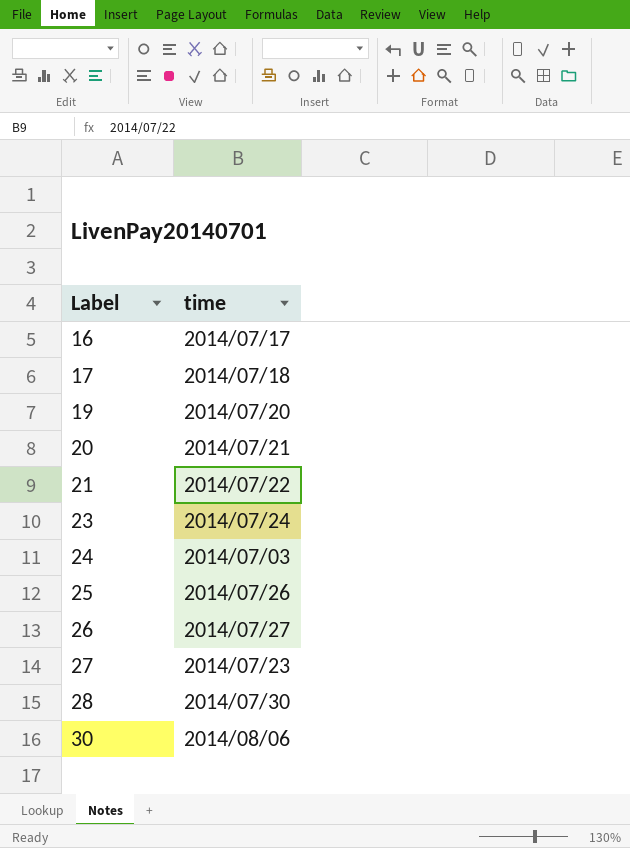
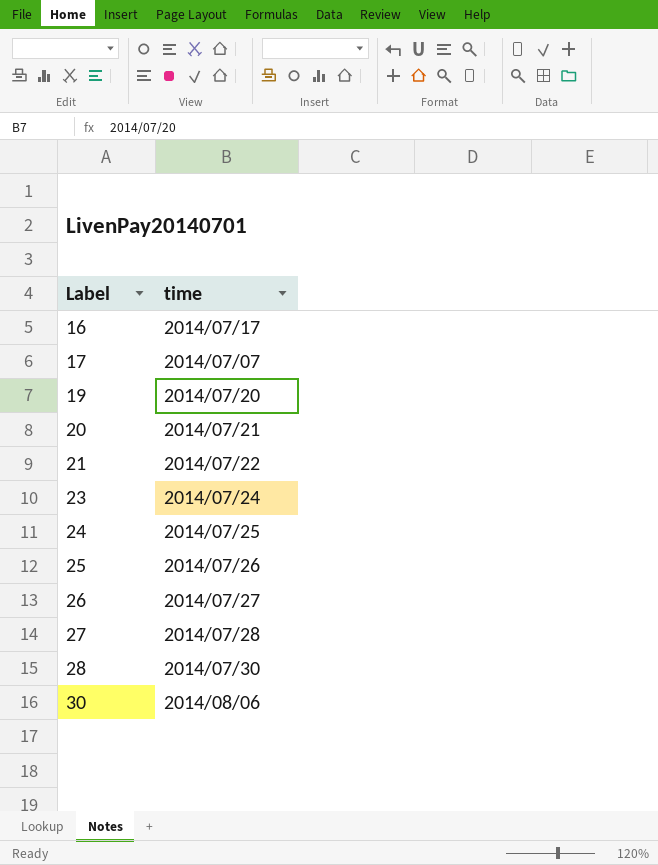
17 | time: 2014/07/18 -> 2014/07/07
24 | time: 2014/07/03 -> 2014/07/25
27 | time: 2014/07/23 -> 2014/07/28

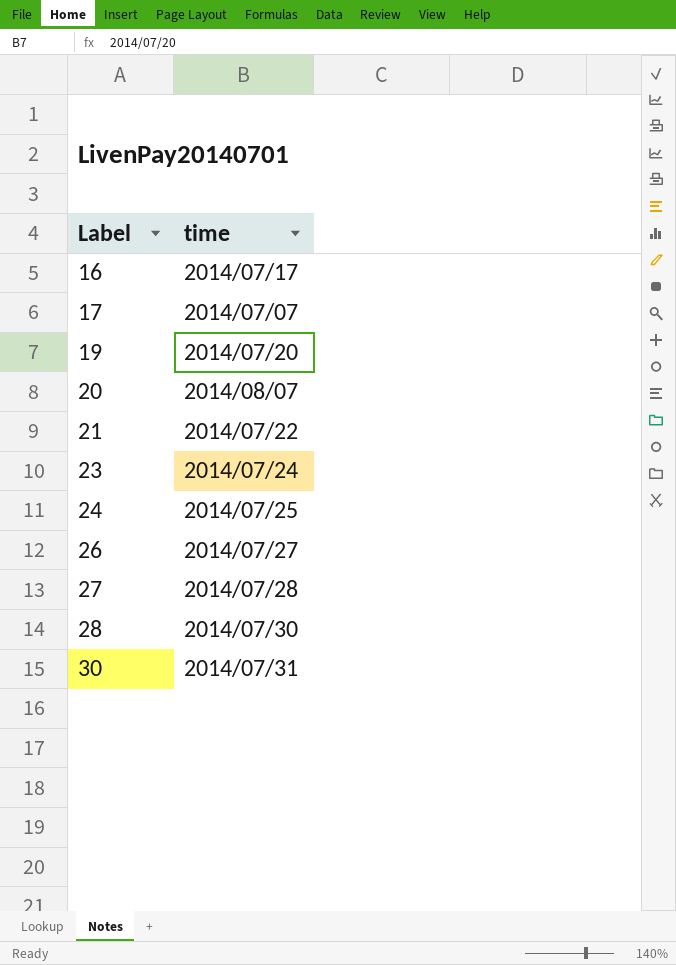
row 25: 2014/07/26 -> none
20 | time: 2014/07/21 -> 2014/08/07
30 | time: 2014/08/06 -> 2014/07/31

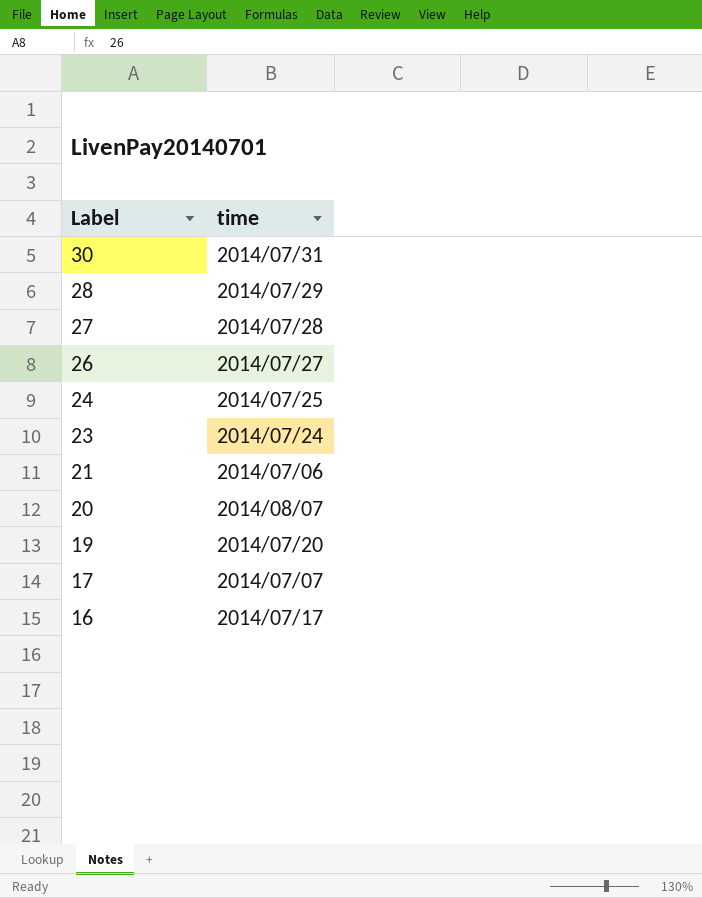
row order: Label ascending -> Label descending
28 | time: 2014/07/30 -> 2014/07/29
21 | time: 2014/07/22 -> 2014/07/06

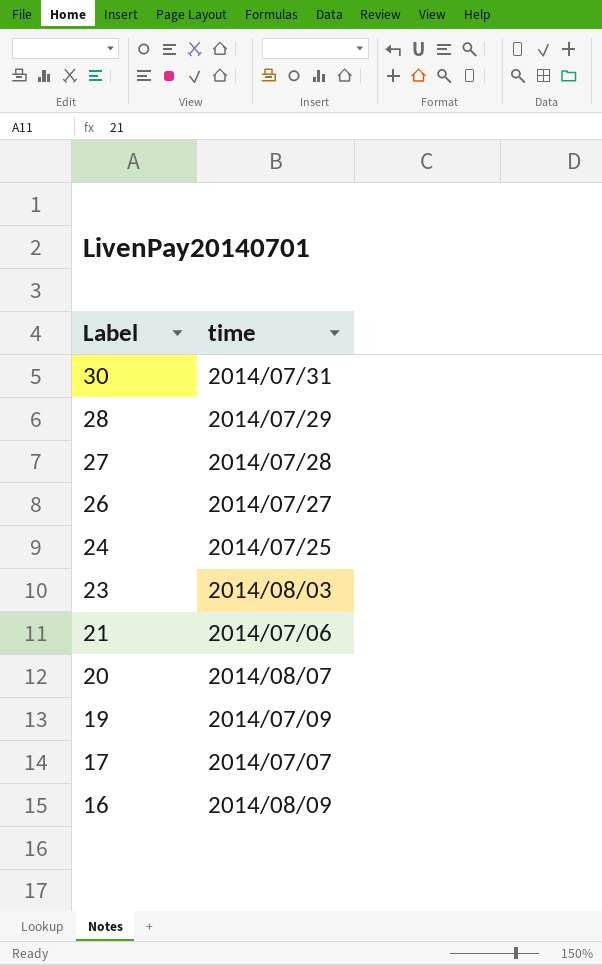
23 | time: 2014/07/24 -> 2014/08/03
19 | time: 2014/07/20 -> 2014/07/09
16 | time: 2014/07/17 -> 2014/08/09

